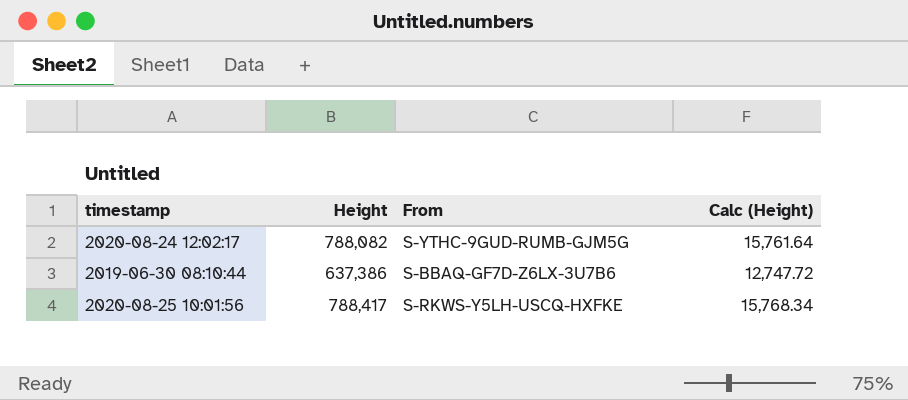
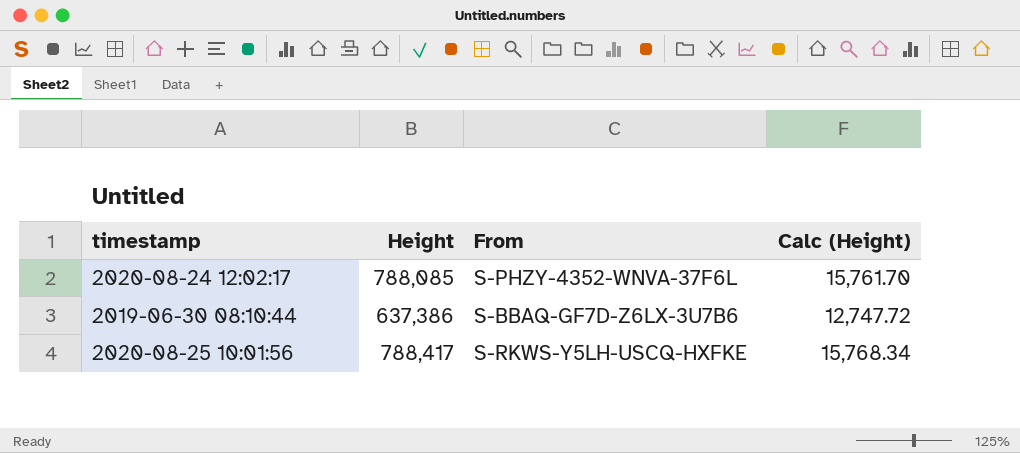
2020-08-24 12:02:17 | Height: 788,082 -> 788,085
2020-08-24 12:02:17 | From: S-YTHC-9GUD-RUMB-GJM5G -> S-PHZY-4352-WNVA-37F6L
2020-08-24 12:02:17 | Calc (Height): 15,761.64 -> 15,761.70

